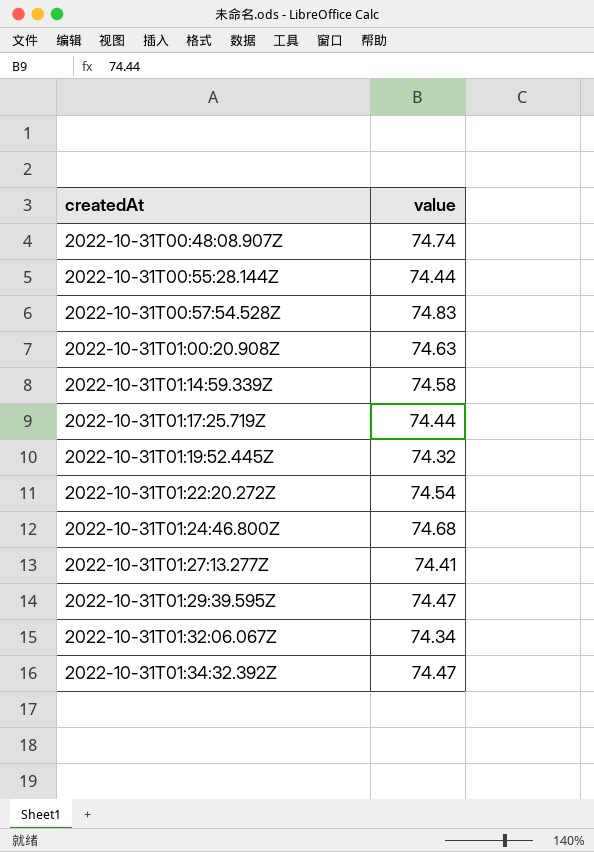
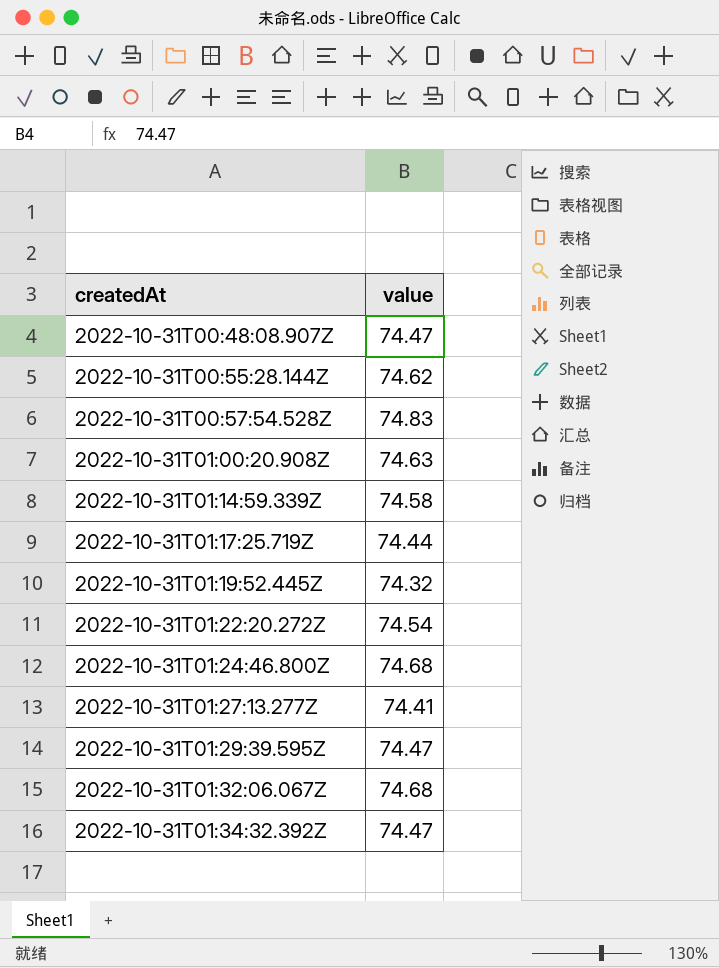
2022-10-31T00:48:08.907Z | value: 74.74 -> 74.47
2022-10-31T00:55:28.144Z | value: 74.44 -> 74.62
2022-10-31T01:32:06.067Z | value: 74.34 -> 74.68

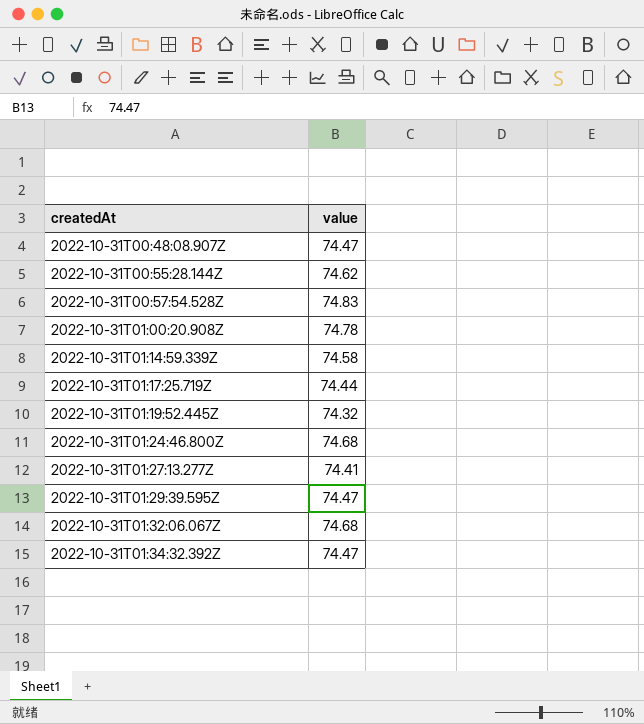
row 2022-10-31T01:22:20.272Z: 74.54 -> none
2022-10-31T01:00:20.908Z | value: 74.63 -> 74.78

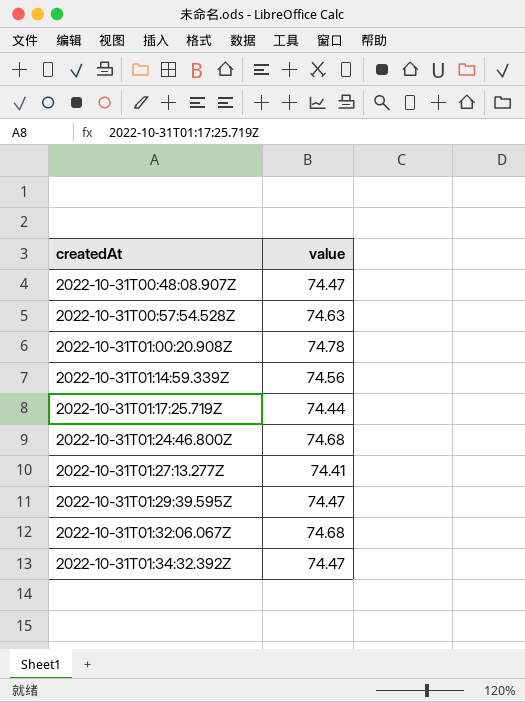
row 2022-10-31T00:55:28.144Z: 74.62 -> none
row 2022-10-31T01:19:52.445Z: 74.32 -> none
2022-10-31T00:57:54.528Z | value: 74.83 -> 74.63
2022-10-31T01:14:59.339Z | value: 74.58 -> 74.56

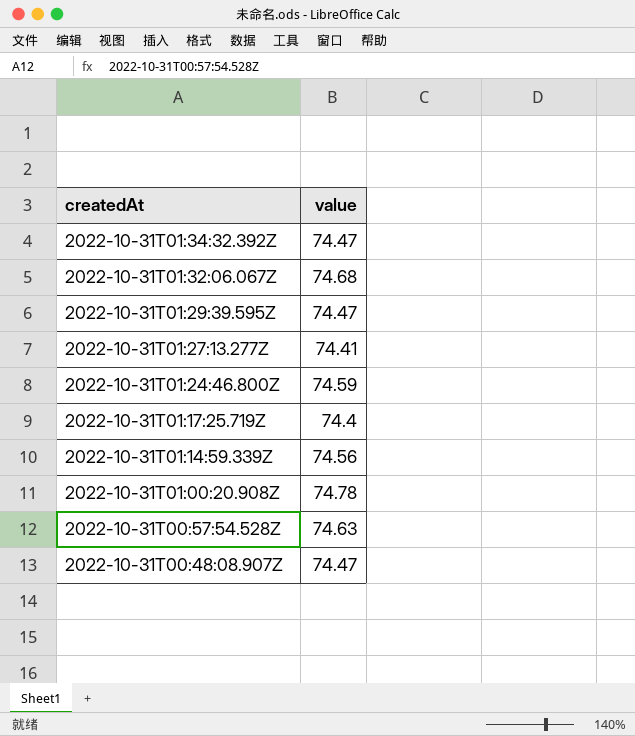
row order: createdAt ascending -> createdAt descending
2022-10-31T01:24:46.800Z | value: 74.68 -> 74.59
2022-10-31T01:17:25.719Z | value: 74.44 -> 74.4

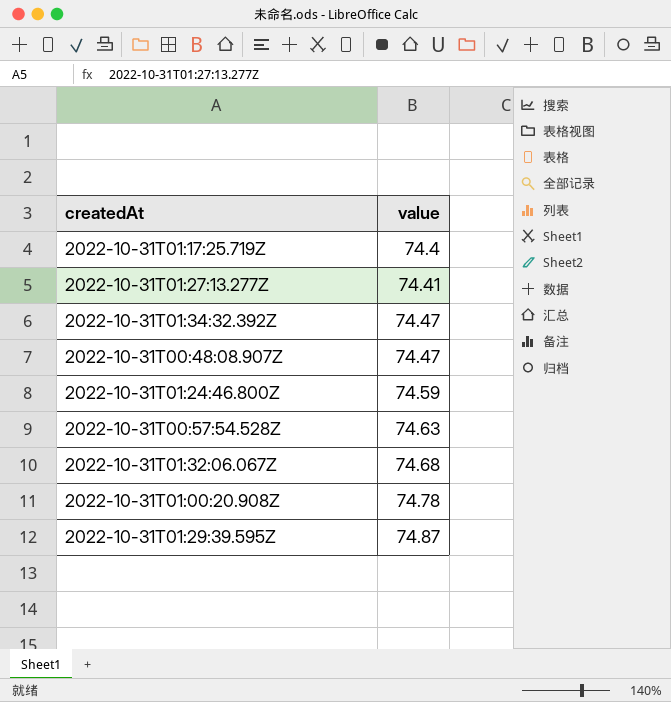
row order: createdAt descending -> value ascending
row 2022-10-31T01:14:59.339Z: 74.56 -> none
2022-10-31T01:29:39.595Z | value: 74.47 -> 74.87

